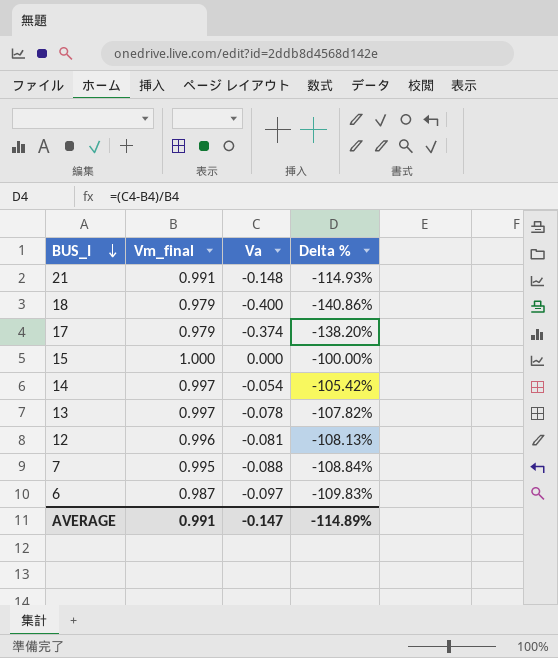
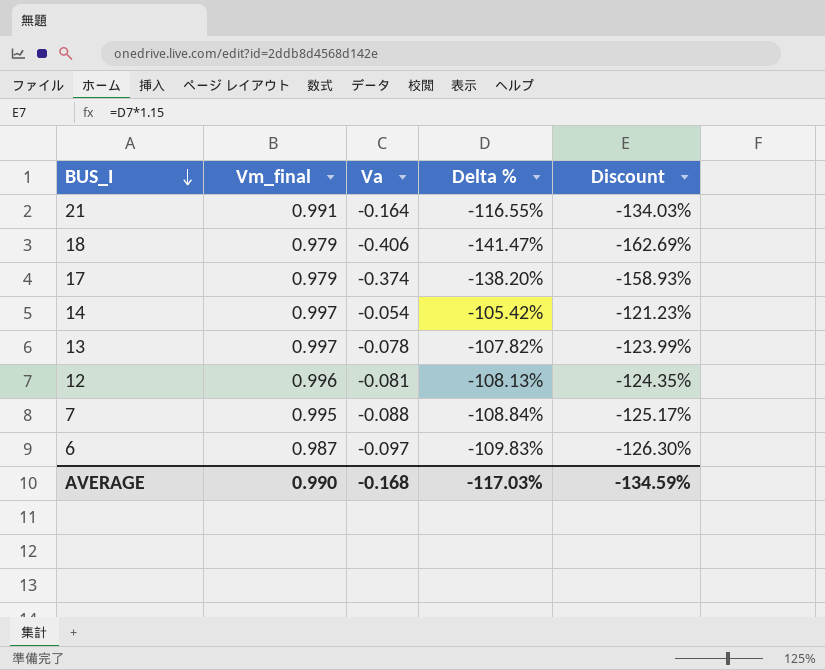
column Discount | formula: none -> [Delta %] * 1.15
row 15: 1.000 | 0.000 | -100.00% -> none
21 | Va: -0.148 -> -0.164
21 | Delta %: -114.93% -> -116.55%
18 | Va: -0.400 -> -0.406
18 | Delta %: -140.86% -> -141.47%
AVERAGE | Vm_final: 0.991 -> 0.990
AVERAGE | Va: -0.147 -> -0.168
AVERAGE | Delta %: -114.89% -> -117.03%

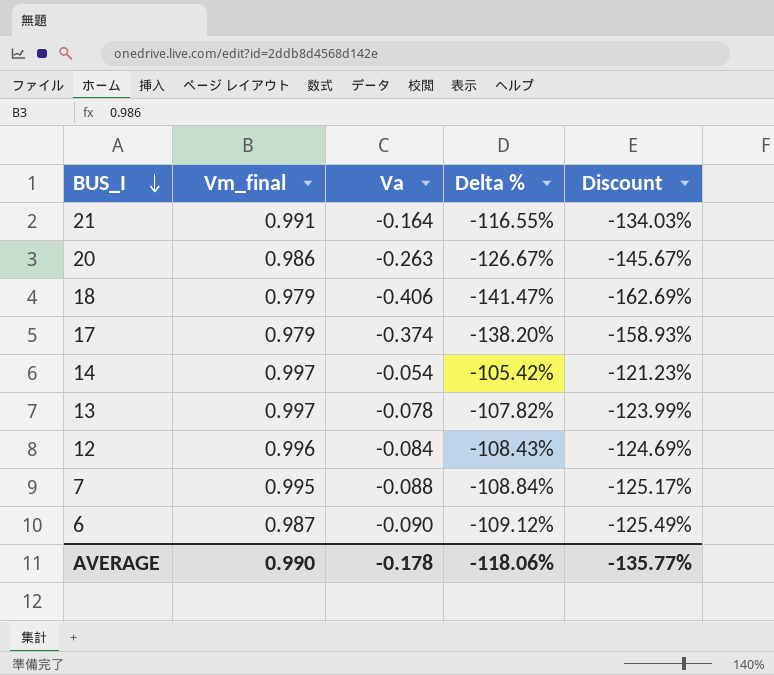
row 20: none -> 0.986 | -0.263 | -126.67% | -145.67%
12 | Va: -0.081 -> -0.084
12 | Delta %: -108.13% -> -108.43%
12 | Discount: -124.35% -> -124.69%
6 | Va: -0.097 -> -0.090
6 | Delta %: -109.83% -> -109.12%
6 | Discount: -126.30% -> -125.49%
AVERAGE | Va: -0.168 -> -0.178
AVERAGE | Delta %: -117.03% -> -118.06%
AVERAGE | Discount: -134.59% -> -135.77%

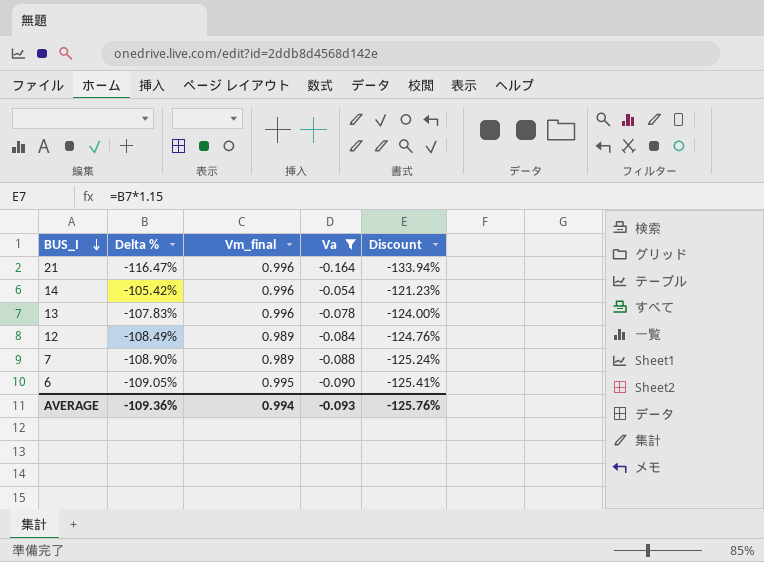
filter: none -> Va >= -0.164
column Delta % | position: 4 -> 2
21 | Delta %: -116.55% -> -116.47%
21 | Vm_final: 0.991 -> 0.996
21 | Discount: -134.03% -> -133.94%
14 | Vm_final: 0.997 -> 0.996
13 | Delta %: -107.82% -> -107.83%
13 | Vm_final: 0.997 -> 0.996
13 | Discount: -123.99% -> -124.00%
12 | Delta %: -108.43% -> -108.49%
12 | Vm_final: 0.996 -> 0.989
12 | Discount: -124.69% -> -124.76%
7 | Delta %: -108.84% -> -108.90%
7 | Vm_final: 0.995 -> 0.989
7 | Discount: -125.17% -> -125.24%
6 | Delta %: -109.12% -> -109.05%
6 | Vm_final: 0.987 -> 0.995
6 | Discount: -125.49% -> -125.41%
AVERAGE | Delta %: -118.06% -> -109.36%
AVERAGE | Vm_final: 0.990 -> 0.994
AVERAGE | Va: -0.178 -> -0.093
AVERAGE | Discount: -135.77% -> -125.76%

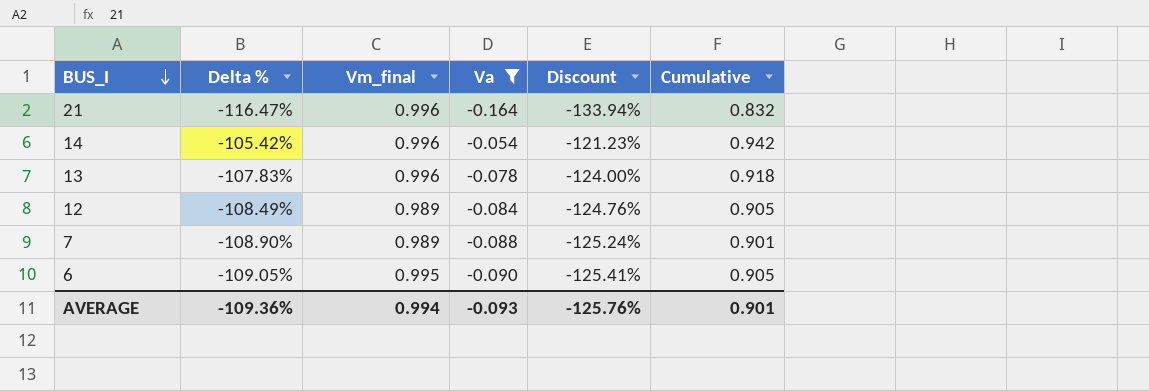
column Cumulative | formula: none -> [Vm_final] + [Va]

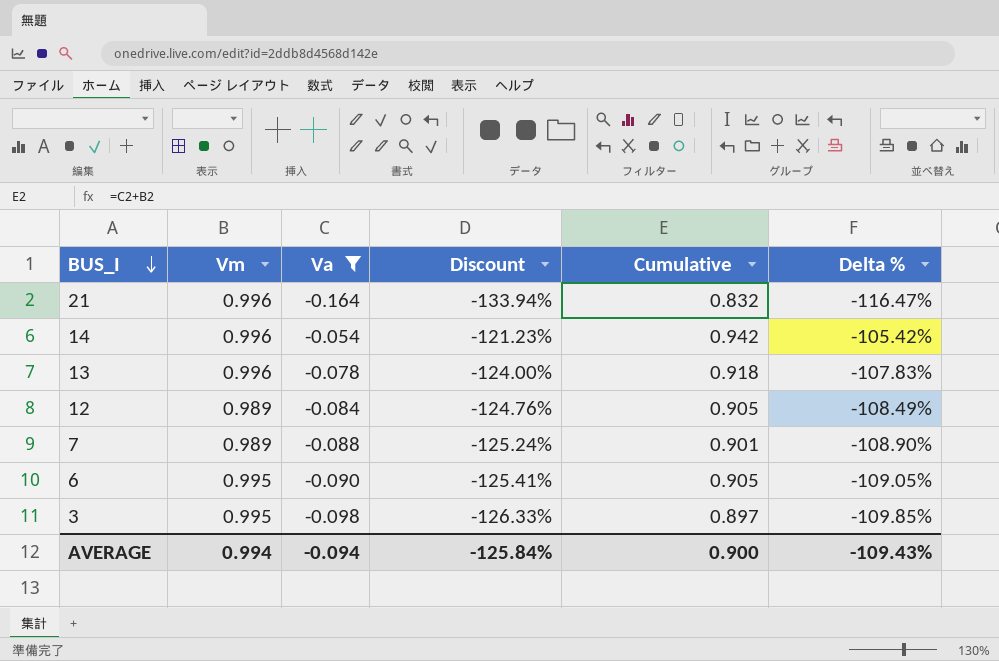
column name: Vm_final -> Vm
column Delta % | position: 2 -> 6
row 3: none -> 0.995 | -0.098 | -126.33% | 0.897 | -109.85%
AVERAGE | Va: -0.093 -> -0.094
AVERAGE | Discount: -125.76% -> -125.84%
AVERAGE | Cumulative: 0.901 -> 0.900
AVERAGE | Delta %: -109.36% -> -109.43%

